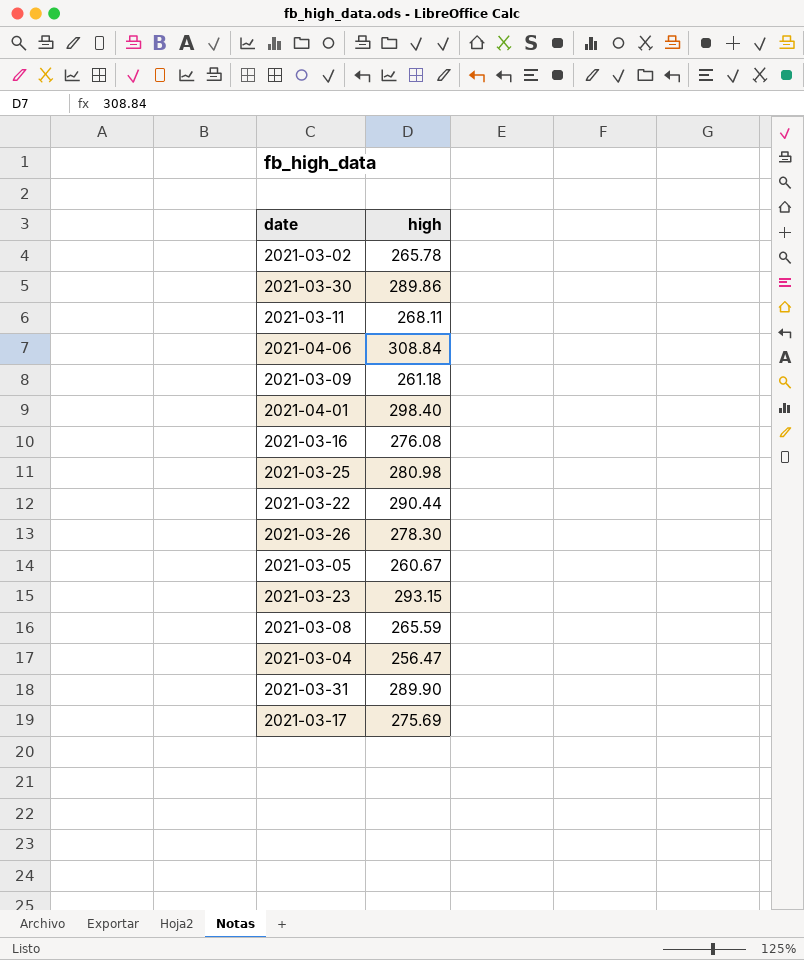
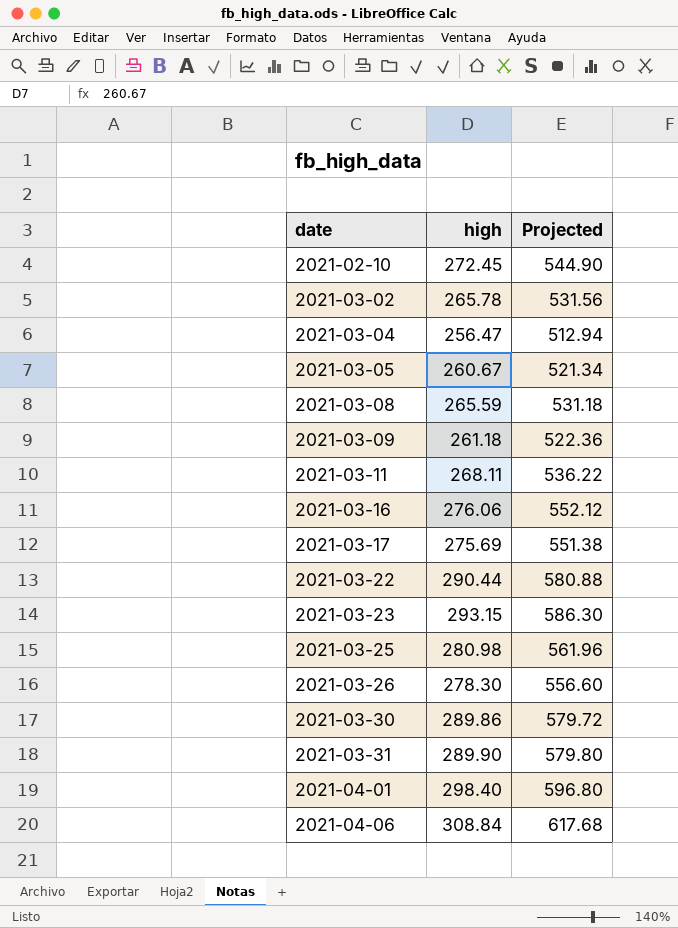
row order: none -> date ascending
column Projected | formula: none -> [high] * 2
row 2021-02-10: none -> 272.45 | 544.90
2021-03-16 | high: 276.08 -> 276.06

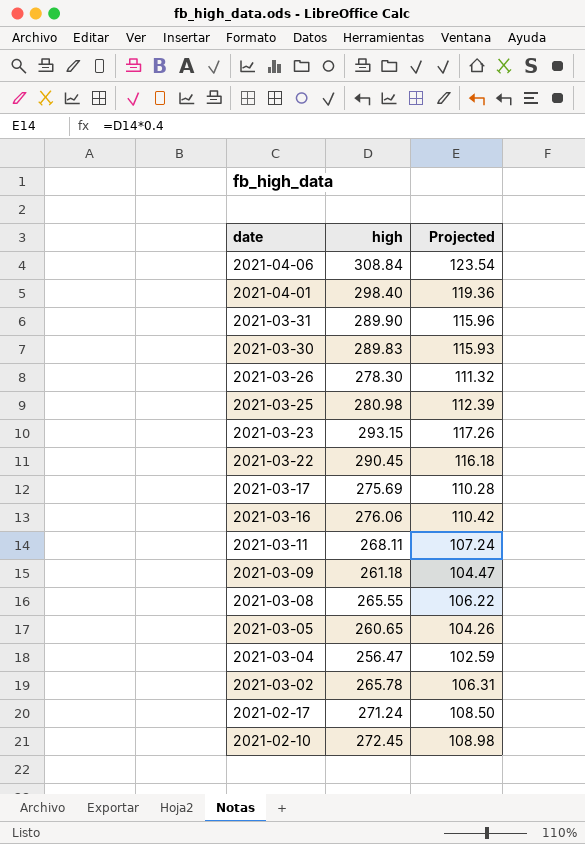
row order: date ascending -> date descending
column Projected | formula: [high] * 2 -> [high] * 0.4
2021-03-30 | high: 289.86 -> 289.83
2021-03-22 | high: 290.44 -> 290.45
2021-03-08 | high: 265.59 -> 265.55
2021-03-05 | high: 260.67 -> 260.65
row 2021-02-17: none -> 271.24 | 108.50

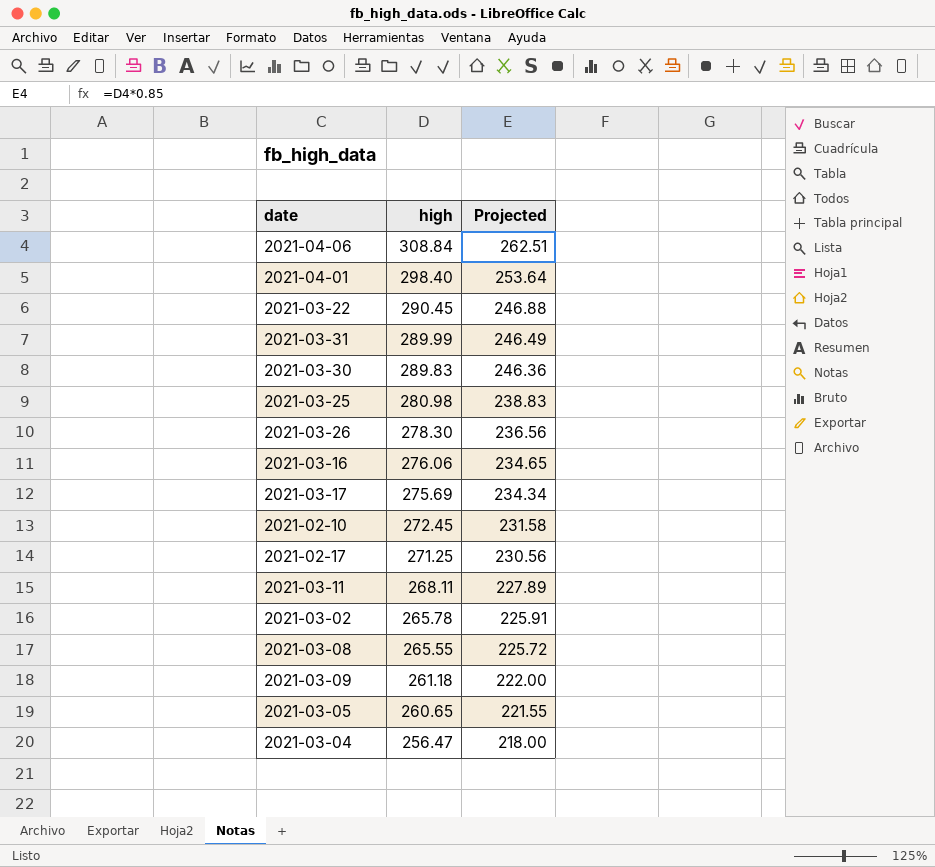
row order: date descending -> high descending
column Projected | formula: [high] * 0.4 -> [high] * 0.85
row 2021-03-23: 293.15 | 117.26 -> none
2021-03-31 | high: 289.90 -> 289.99
2021-02-17 | high: 271.24 -> 271.25

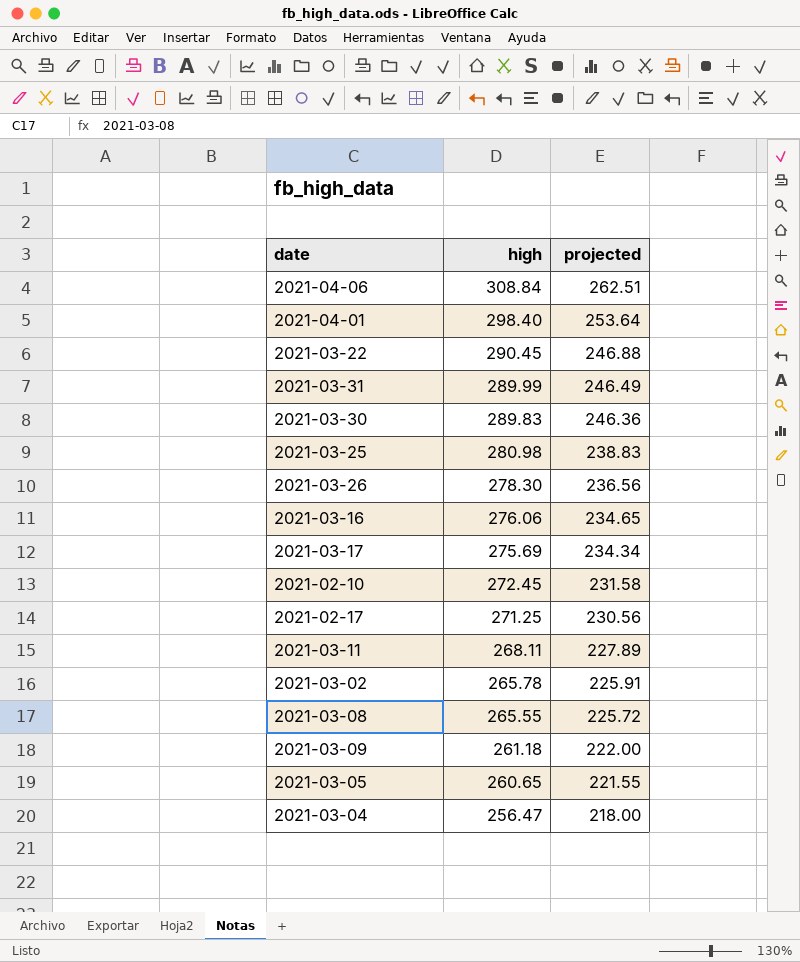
column name: Projected -> projected

